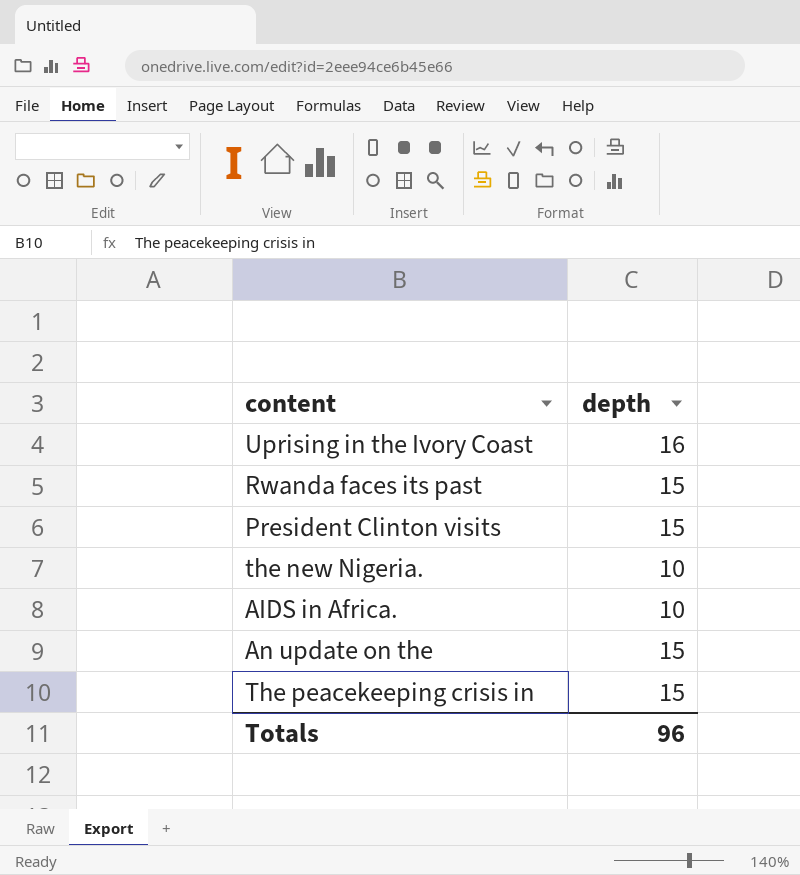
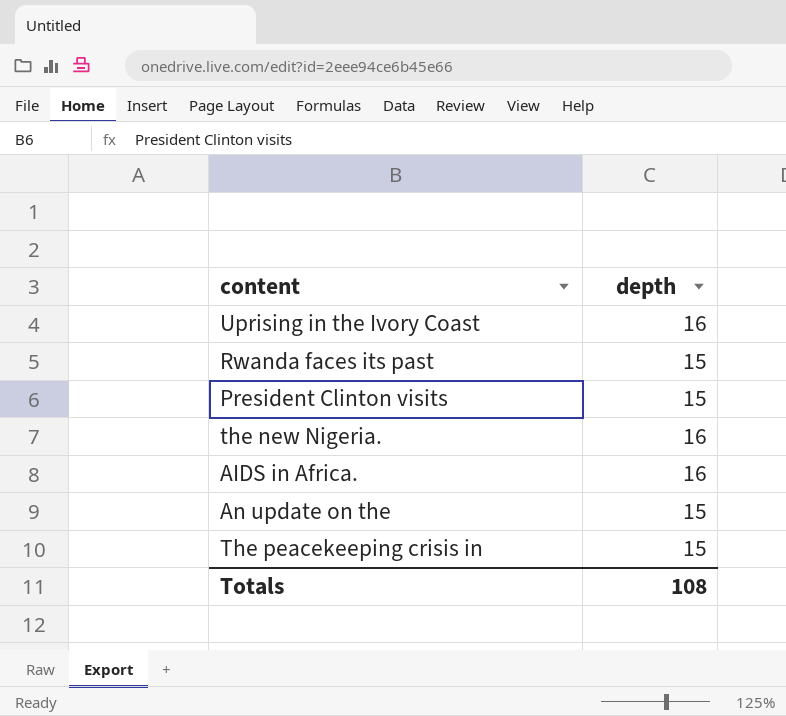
the new Nigeria. | depth: 10 -> 16
AIDS in Africa. | depth: 10 -> 16
Totals | depth: 96 -> 108

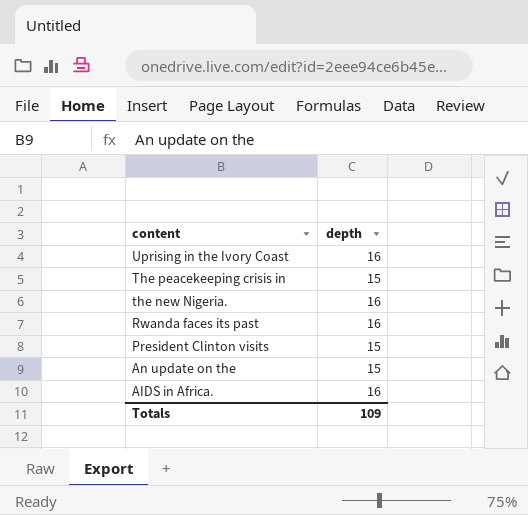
row order: none -> content descending
Rwanda faces its past | depth: 15 -> 16
Totals | depth: 108 -> 109

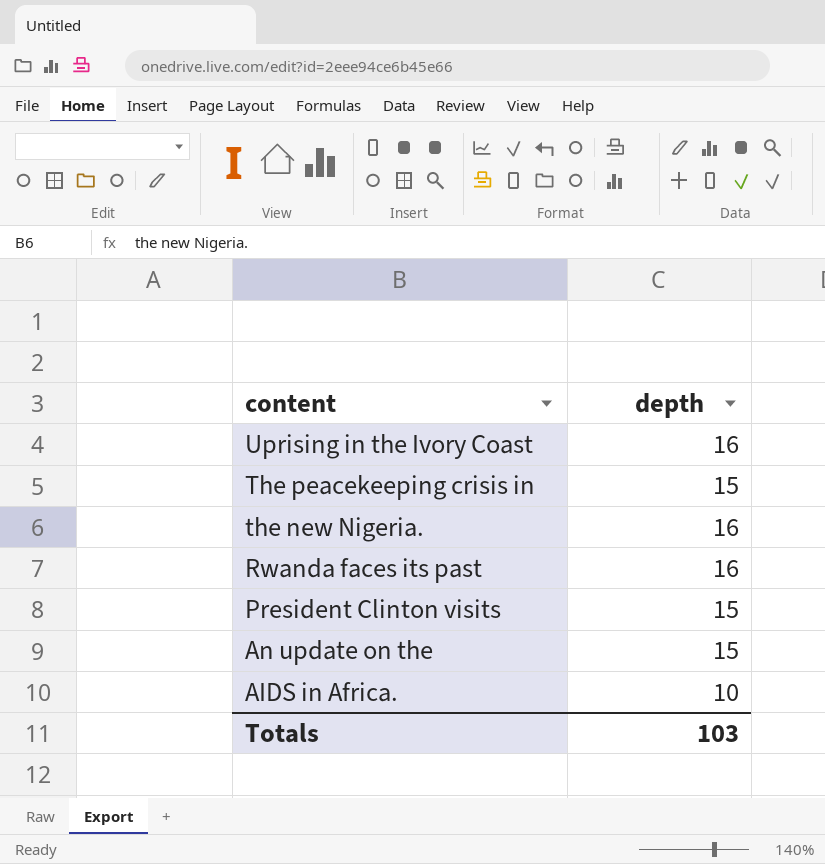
AIDS in Africa. | depth: 16 -> 10
Totals | depth: 109 -> 103

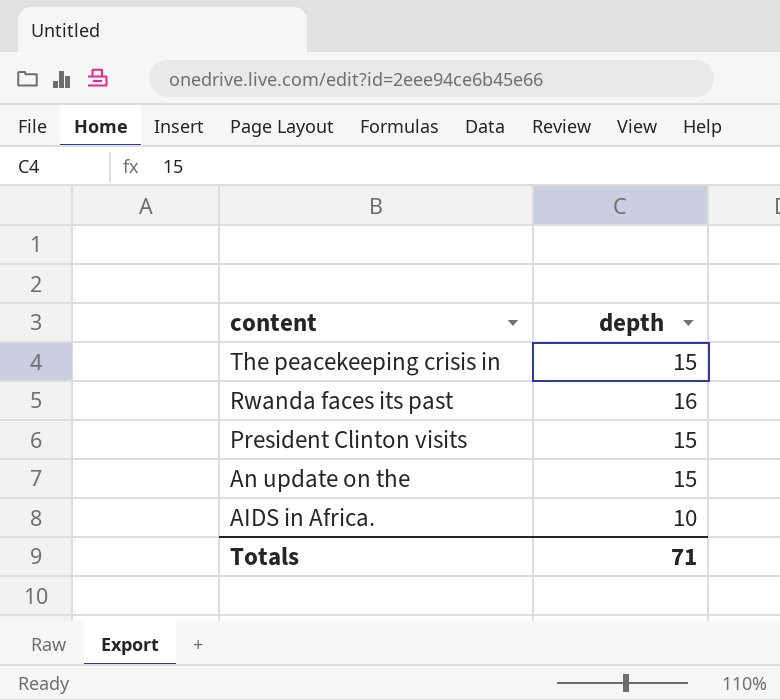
row Uprising in the Ivory Coast: 16 -> none
row the new Nigeria.: 16 -> none
Totals | depth: 103 -> 71

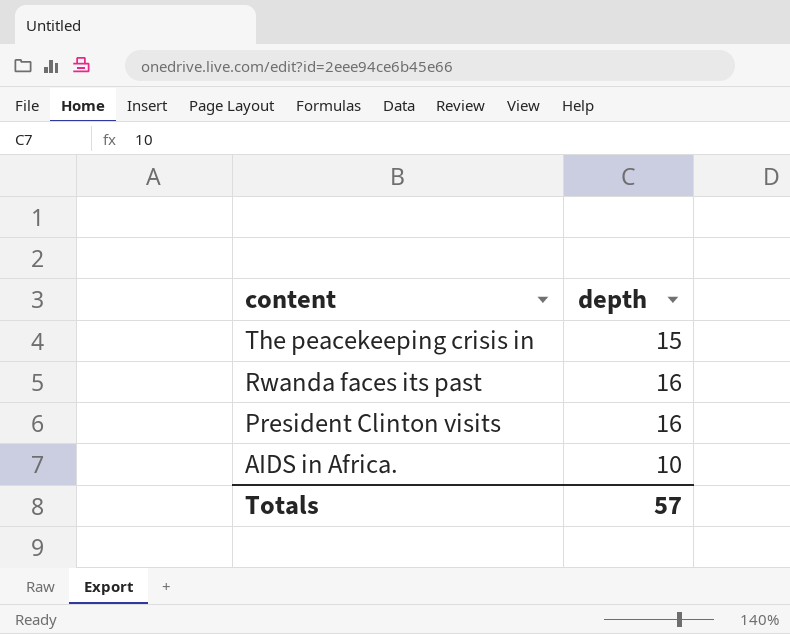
row An update on the: 15 -> none
President Clinton visits | depth: 15 -> 16
Totals | depth: 71 -> 57

